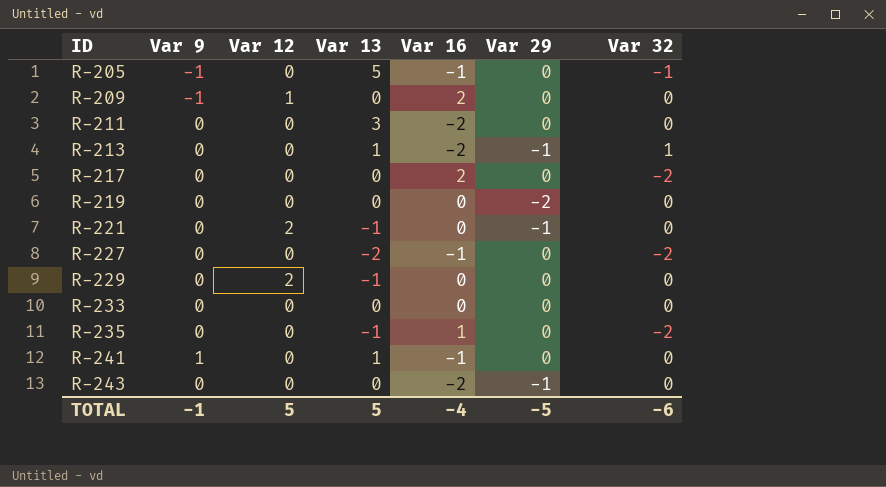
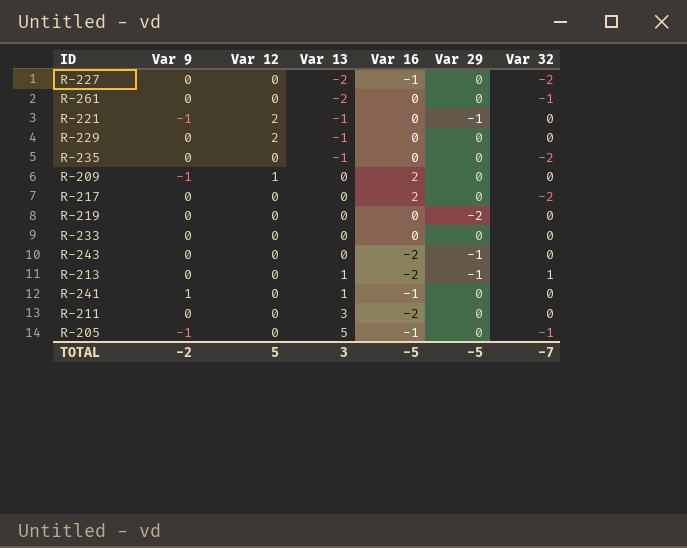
row order: ID ascending -> Var 13 ascending
row R-261: none -> 0 | 0 | -2 | 0 | 0 | -1
R-221 | Var 9: 0 -> -1
R-235 | Var 16: 1 -> 0
TOTAL | Var 9: -1 -> -2
TOTAL | Var 13: 5 -> 3
TOTAL | Var 16: -4 -> -5
TOTAL | Var 32: -6 -> -7

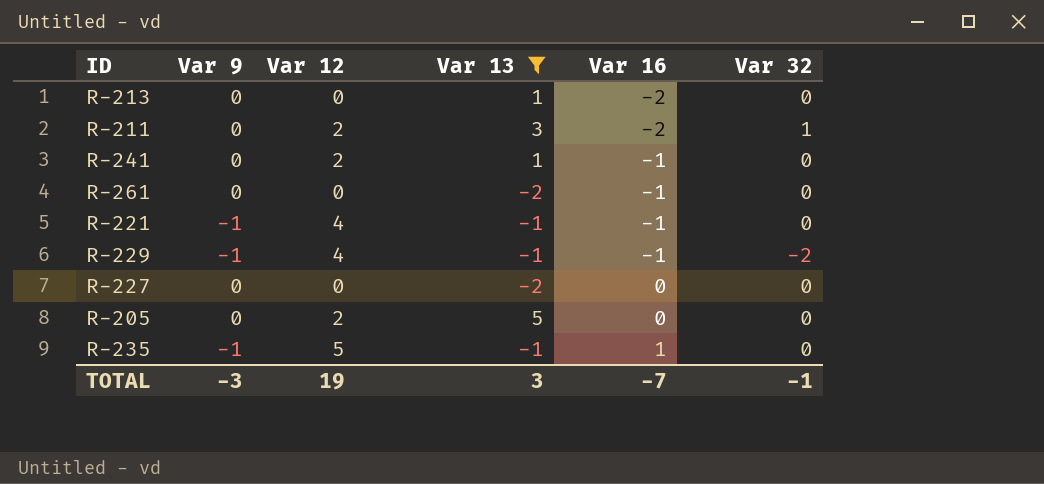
filter: none -> Var 13 != 0
row order: Var 13 ascending -> Var 16 ascending
column Var 29 | position: 6 -> none
R-213 | Var 32: 1 -> 0
R-211 | Var 12: 0 -> 2
R-211 | Var 32: 0 -> 1
R-241 | Var 9: 1 -> 0
R-241 | Var 12: 0 -> 2
R-261 | Var 16: 0 -> -1
R-261 | Var 32: -1 -> 0
R-221 | Var 12: 2 -> 4
R-221 | Var 16: 0 -> -1
R-229 | Var 9: 0 -> -1
R-229 | Var 12: 2 -> 4
R-229 | Var 16: 0 -> -1
R-229 | Var 32: 0 -> -2
R-227 | Var 16: -1 -> 0
R-227 | Var 32: -2 -> 0
R-205 | Var 9: -1 -> 0
R-205 | Var 12: 0 -> 2
R-205 | Var 16: -1 -> 0
R-205 | Var 32: -1 -> 0
R-235 | Var 9: 0 -> -1
R-235 | Var 12: 0 -> 5
R-235 | Var 16: 0 -> 1
R-235 | Var 32: -2 -> 0
TOTAL | Var 9: -2 -> -3
TOTAL | Var 12: 5 -> 19
TOTAL | Var 16: -5 -> -7
TOTAL | Var 32: -7 -> -1

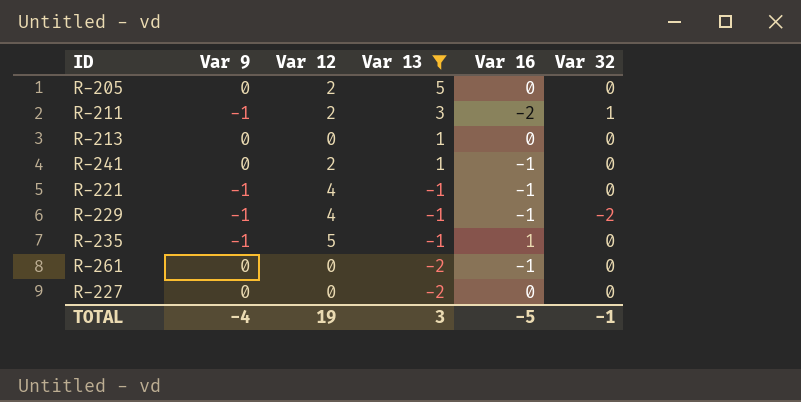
row order: Var 16 ascending -> Var 13 descending
R-211 | Var 9: 0 -> -1
R-213 | Var 16: -2 -> 0
TOTAL | Var 9: -3 -> -4
TOTAL | Var 16: -7 -> -5

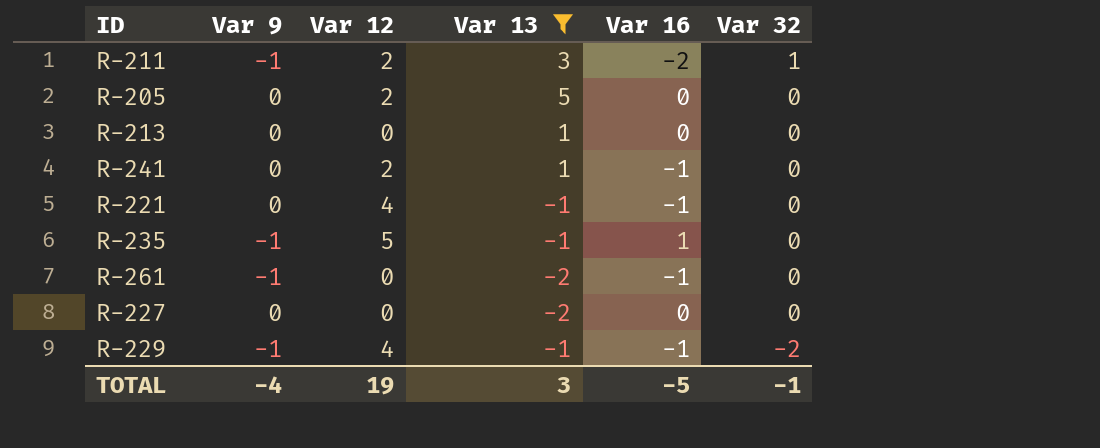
row order: Var 13 descending -> Var 32 descending
R-221 | Var 9: -1 -> 0
R-261 | Var 9: 0 -> -1

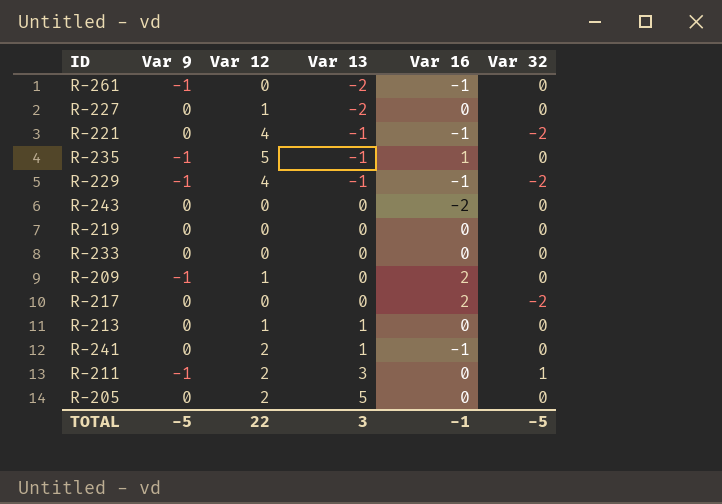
filter: Var 13 != 0 -> none
row order: Var 32 descending -> Var 13 ascending
R-227 | Var 12: 0 -> 1
R-221 | Var 32: 0 -> -2
R-213 | Var 12: 0 -> 1
R-211 | Var 16: -2 -> 0
TOTAL | Var 9: -4 -> -5
TOTAL | Var 12: 19 -> 22
TOTAL | Var 16: -5 -> -1
TOTAL | Var 32: -1 -> -5

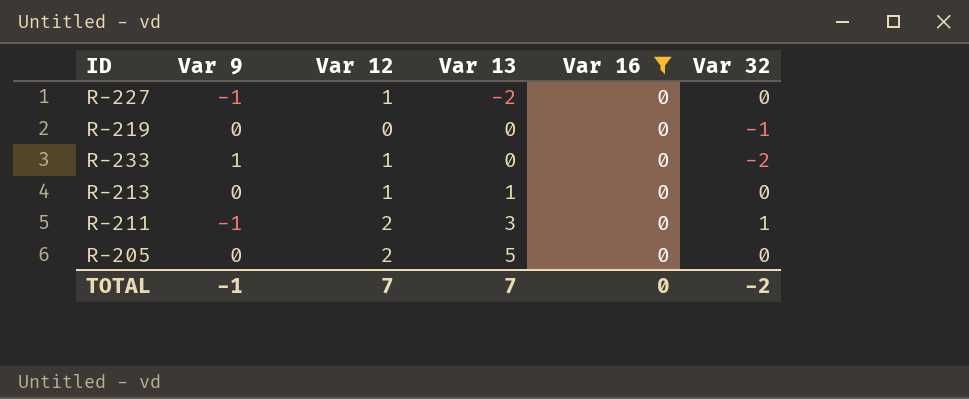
filter: none -> Var 16 = 0
R-227 | Var 9: 0 -> -1
R-219 | Var 32: 0 -> -1
R-233 | Var 9: 0 -> 1
R-233 | Var 12: 0 -> 1
R-233 | Var 32: 0 -> -2
TOTAL | Var 9: -5 -> -1
TOTAL | Var 12: 22 -> 7
TOTAL | Var 13: 3 -> 7
TOTAL | Var 16: -1 -> 0
TOTAL | Var 32: -5 -> -2

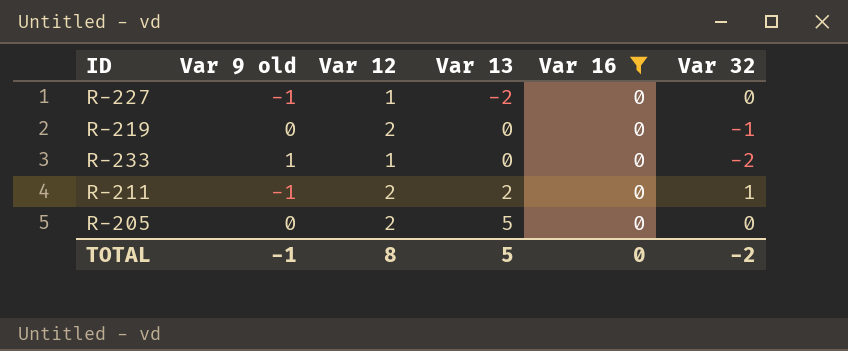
column name: Var 9 -> Var 9 old
row R-213: 0 | 1 | 1 | 0 | 0 -> none
R-219 | Var 12: 0 -> 2
R-211 | Var 13: 3 -> 2
TOTAL | Var 12: 7 -> 8
TOTAL | Var 13: 7 -> 5

